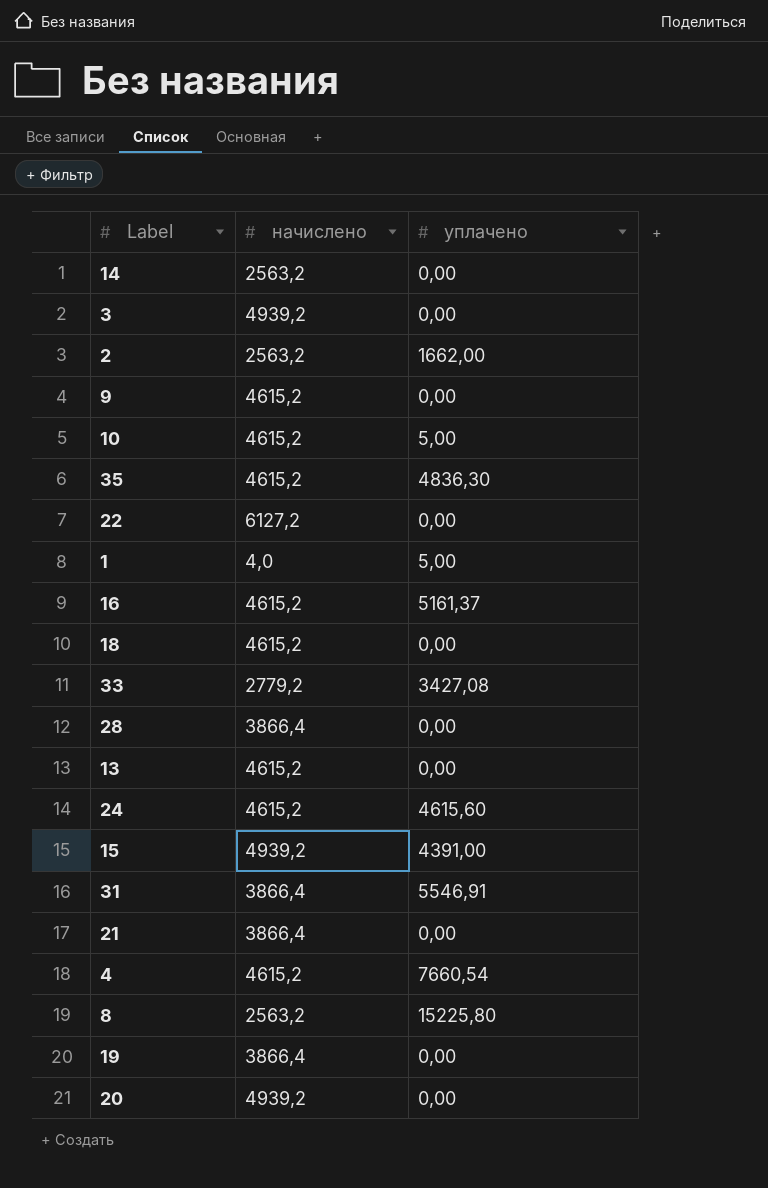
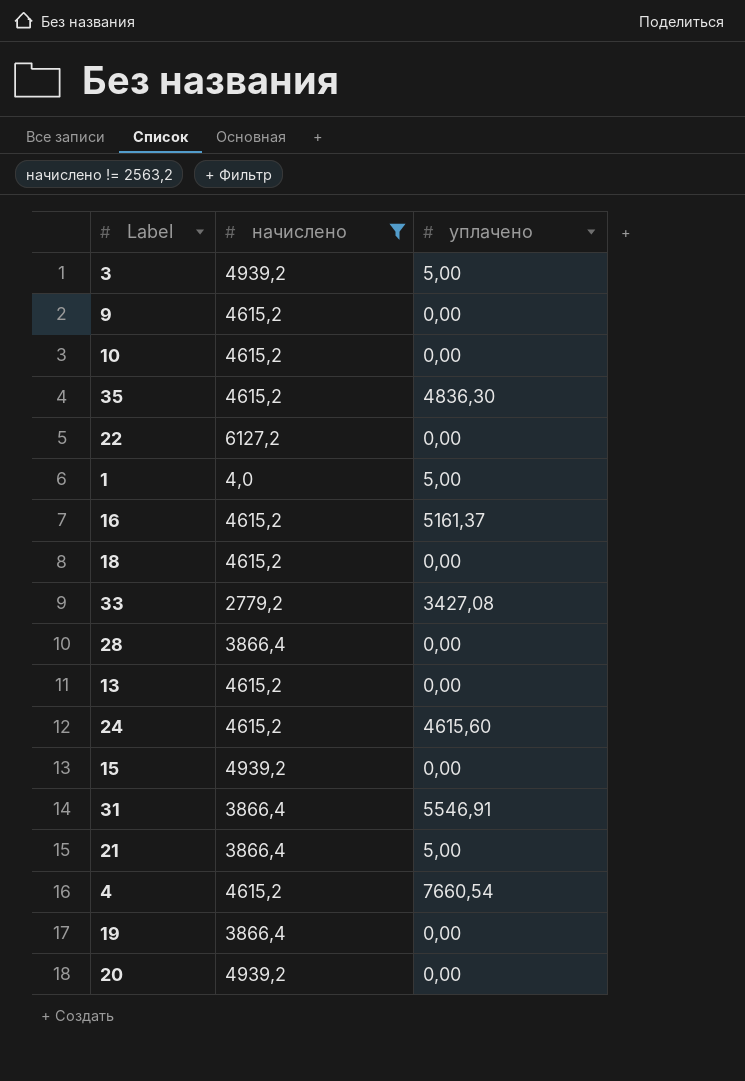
filter: none -> начислено != 2563,2
3 | уплачено: 0,00 -> 5,00
10 | уплачено: 5,00 -> 0,00
15 | уплачено: 4391,00 -> 0,00
21 | уплачено: 0,00 -> 5,00

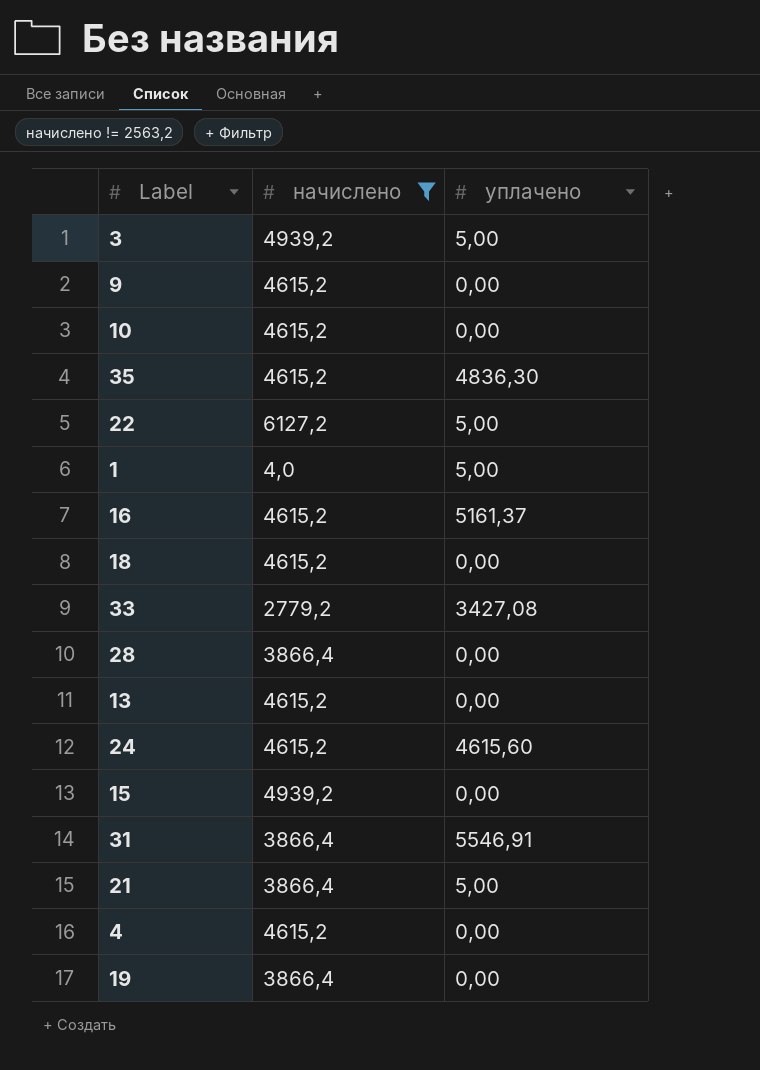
row 20: 4939,2 | 0,00 -> none
22 | уплачено: 0,00 -> 5,00
4 | уплачено: 7660,54 -> 0,00

